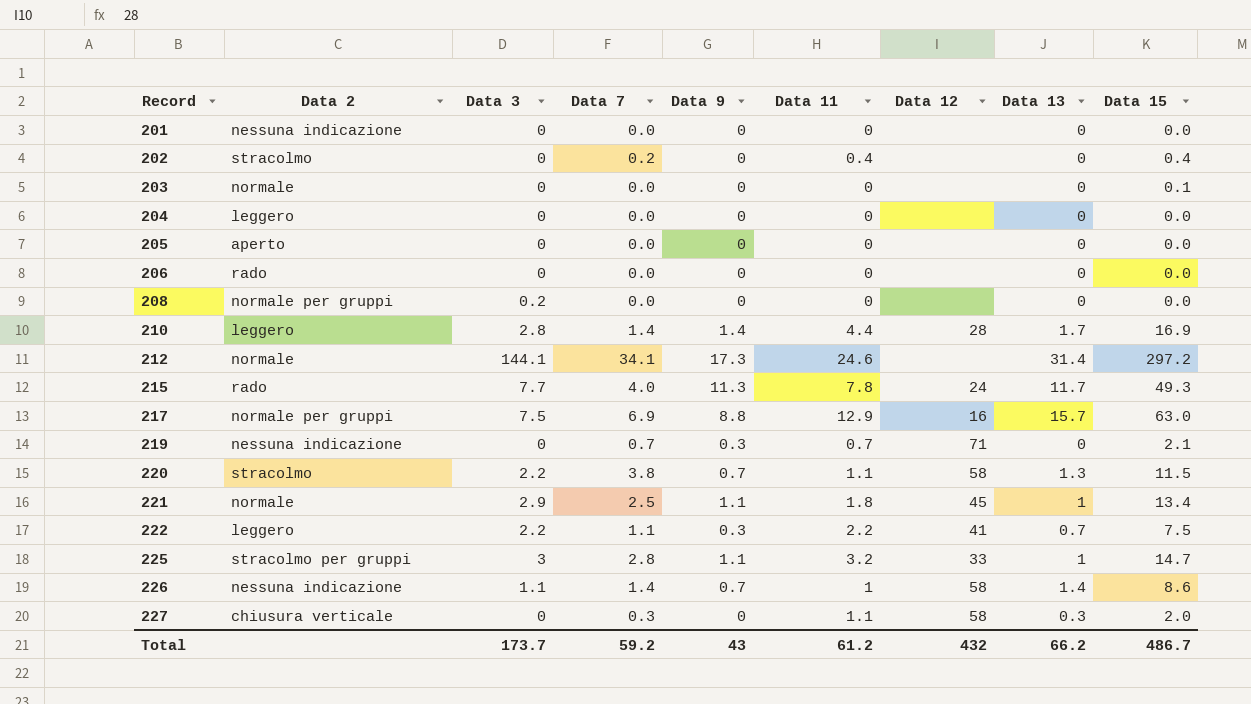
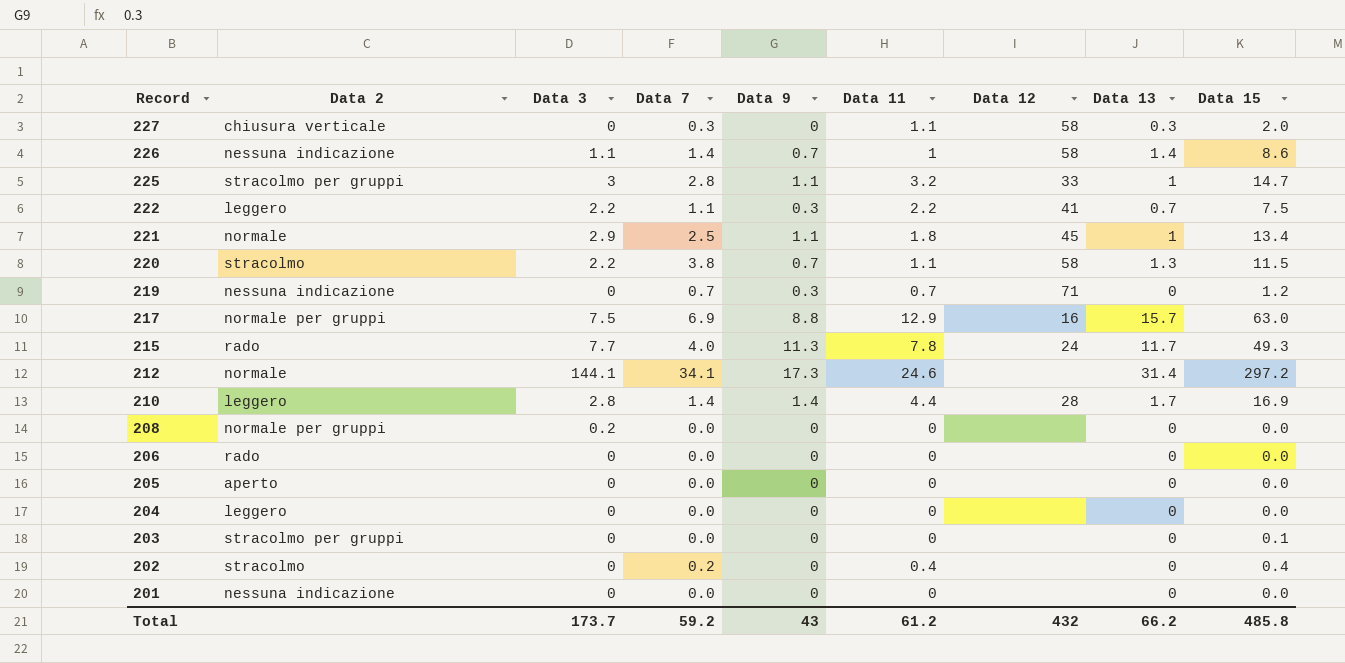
row order: Record ascending -> Record descending
219 | Data 15: 2.1 -> 1.2
203 | Data 2: normale -> stracolmo per gruppi
Total | Data 15: 486.7 -> 485.8

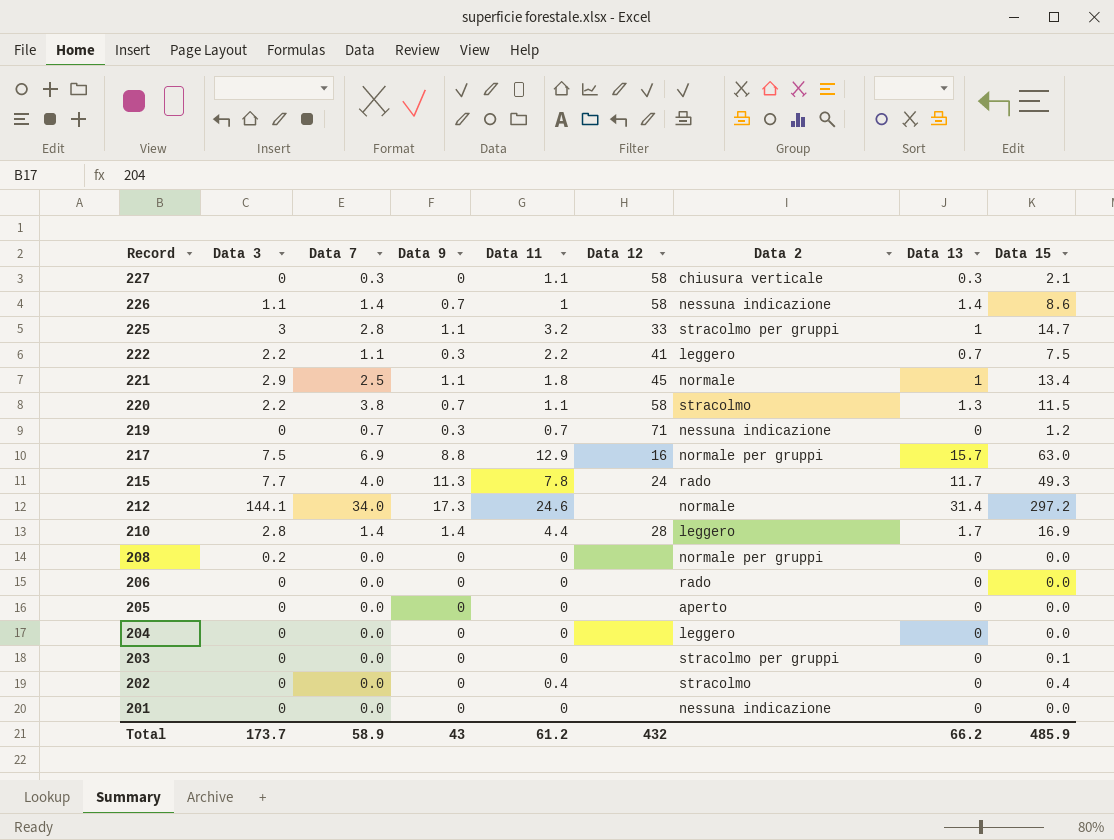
column Data 2 | position: 2 -> 7
227 | Data 15: 2.0 -> 2.1
212 | Data 7: 34.1 -> 34.0
202 | Data 7: 0.2 -> 0.0
Total | Data 7: 59.2 -> 58.9
Total | Data 15: 485.8 -> 485.9

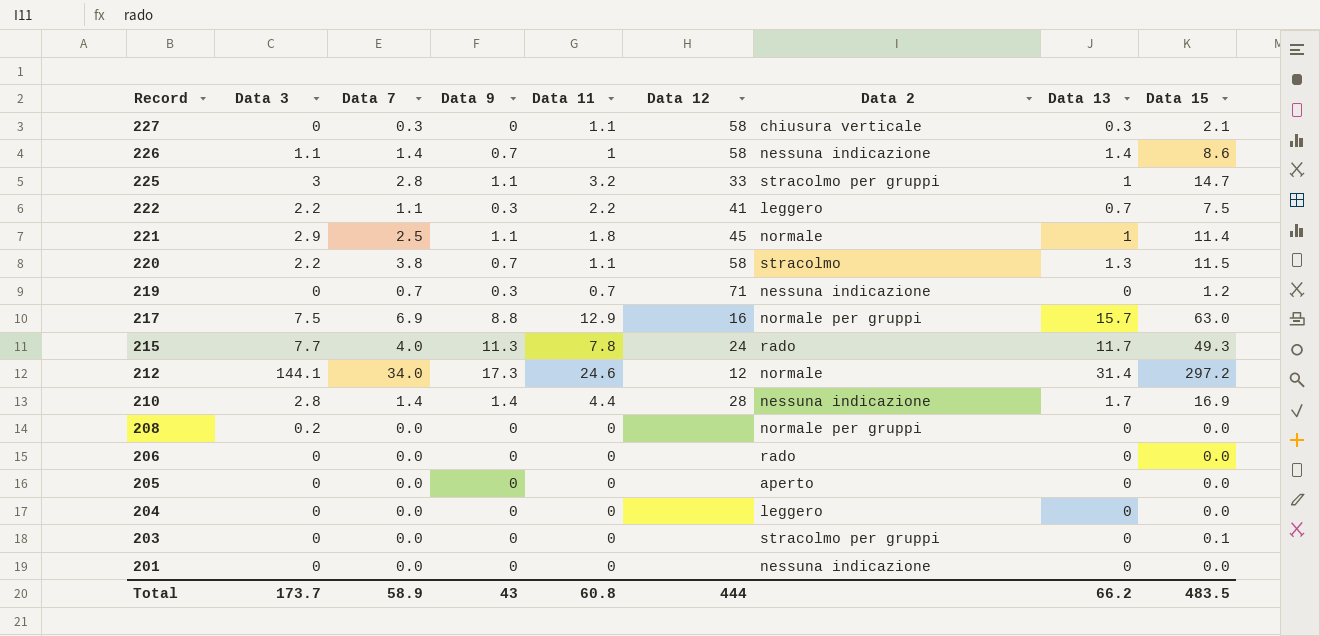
row 202: 0 | 0.0 | 0 | 0.4 | none | stracolmo | 0 | 0.4 -> none
221 | Data 15: 13.4 -> 11.4
212 | Data 12: none -> 12
210 | Data 2: leggero -> nessuna indicazione
Total | Data 11: 61.2 -> 60.8
Total | Data 12: 432 -> 444
Total | Data 15: 485.9 -> 483.5

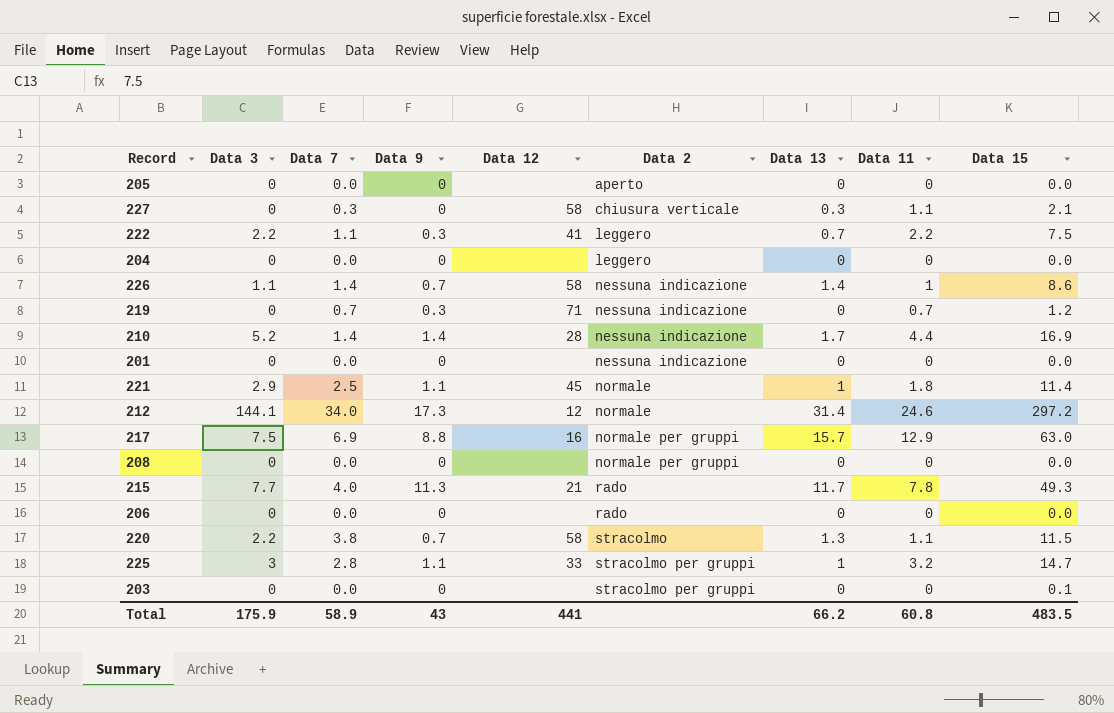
row order: Record descending -> Data 2 ascending
column Data 11 | position: 5 -> 8
210 | Data 3: 2.8 -> 5.2
208 | Data 3: 0.2 -> 0
215 | Data 12: 24 -> 21
Total | Data 3: 173.7 -> 175.9
Total | Data 12: 444 -> 441

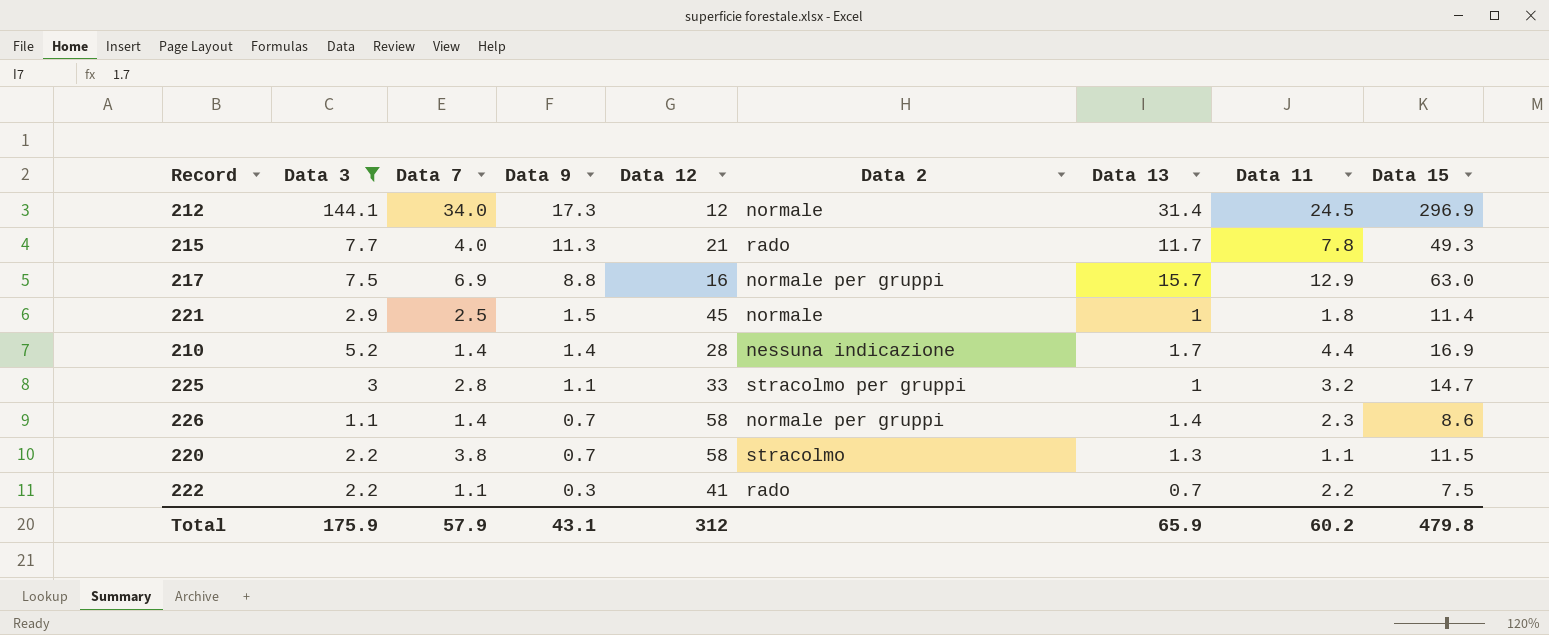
filter: none -> Data 3 != 0
row order: Data 2 ascending -> Data 9 descending
212 | Data 11: 24.6 -> 24.5
212 | Data 15: 297.2 -> 296.9
221 | Data 9: 1.1 -> 1.5
226 | Data 2: nessuna indicazione -> normale per gruppi
226 | Data 11: 1 -> 2.3
222 | Data 2: leggero -> rado
Total | Data 7: 58.9 -> 57.9
Total | Data 9: 43 -> 43.1
Total | Data 12: 441 -> 312
Total | Data 13: 66.2 -> 65.9
Total | Data 11: 60.8 -> 60.2
Total | Data 15: 483.5 -> 479.8

